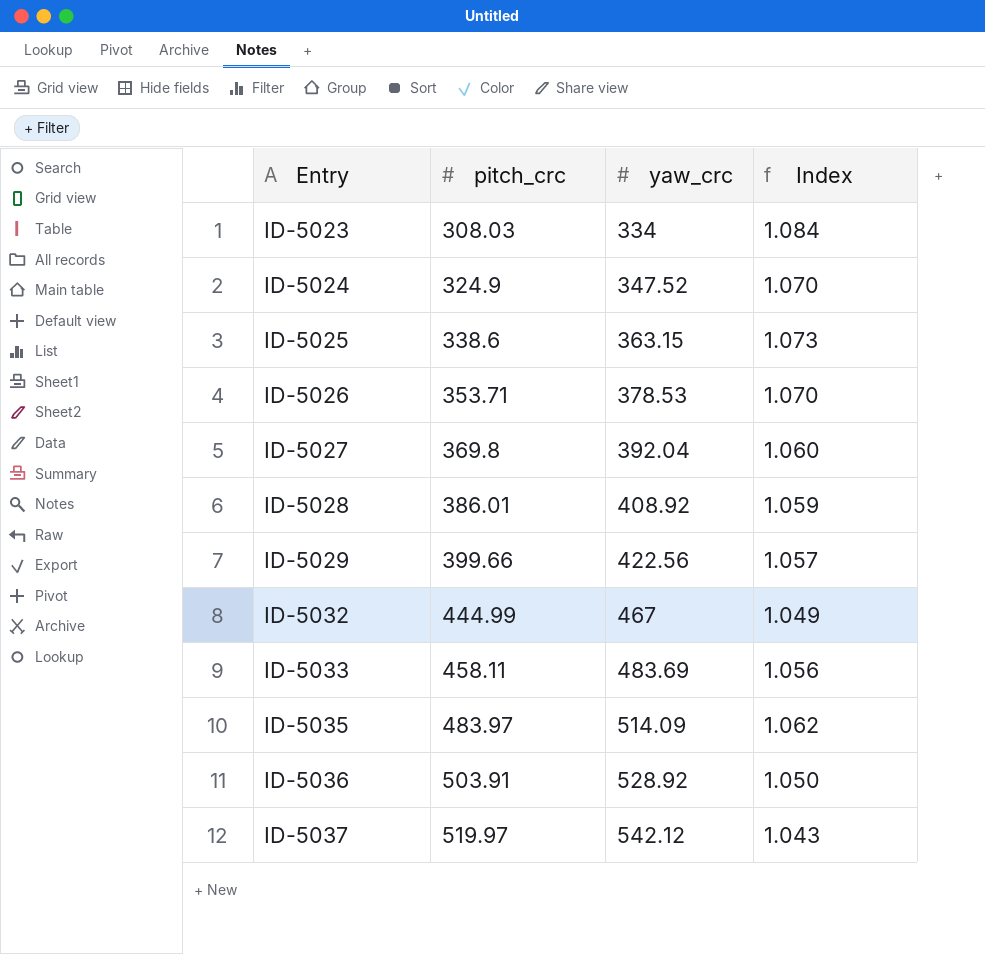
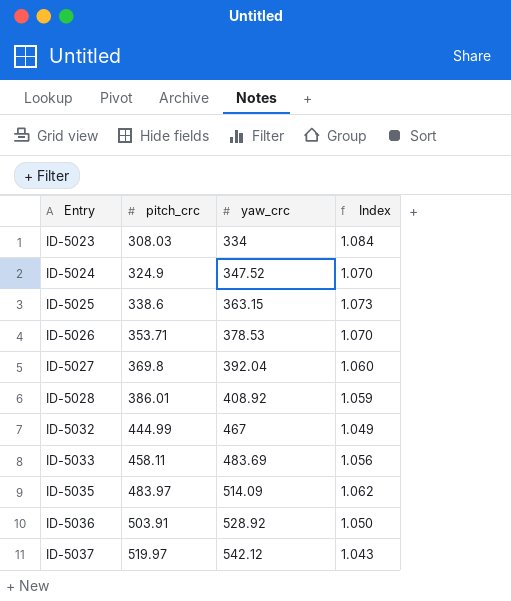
row ID-5029: 399.66 | 422.56 | 1.057 -> none

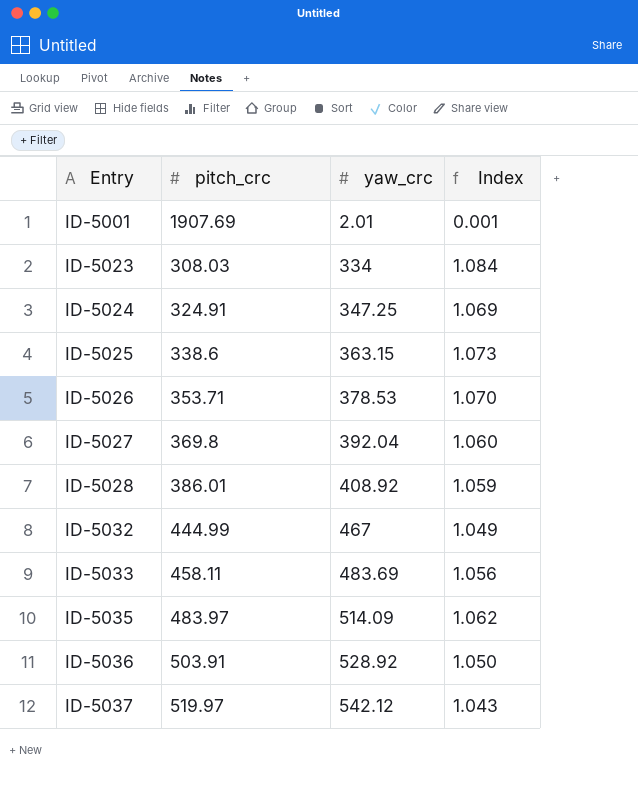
row ID-5001: none -> 1907.69 | 2.01 | 0.001
ID-5024 | pitch_crc: 324.9 -> 324.91
ID-5024 | yaw_crc: 347.52 -> 347.25
ID-5024 | Index: 1.070 -> 1.069

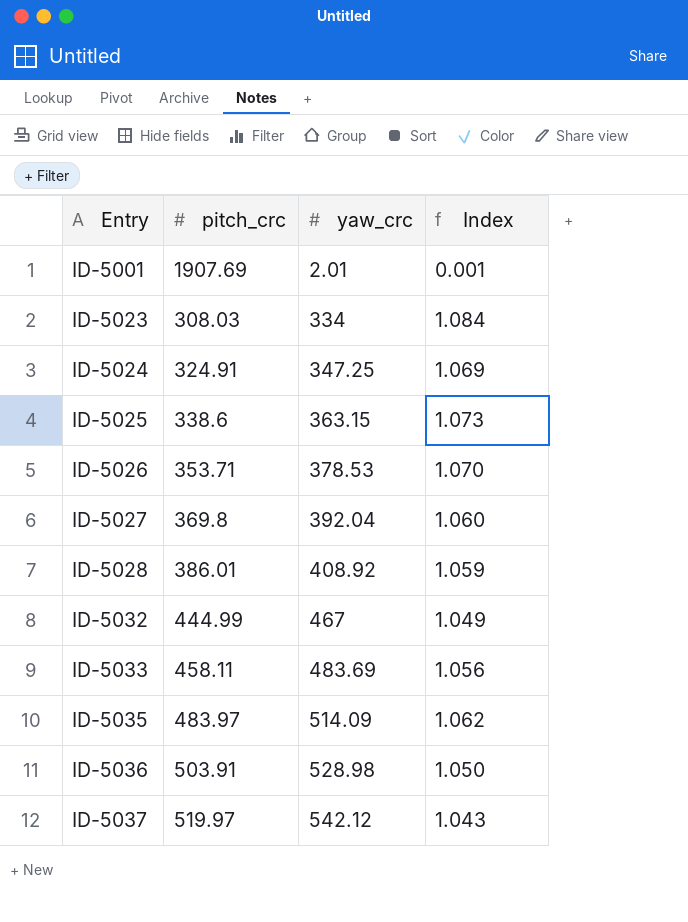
ID-5036 | yaw_crc: 528.92 -> 528.98

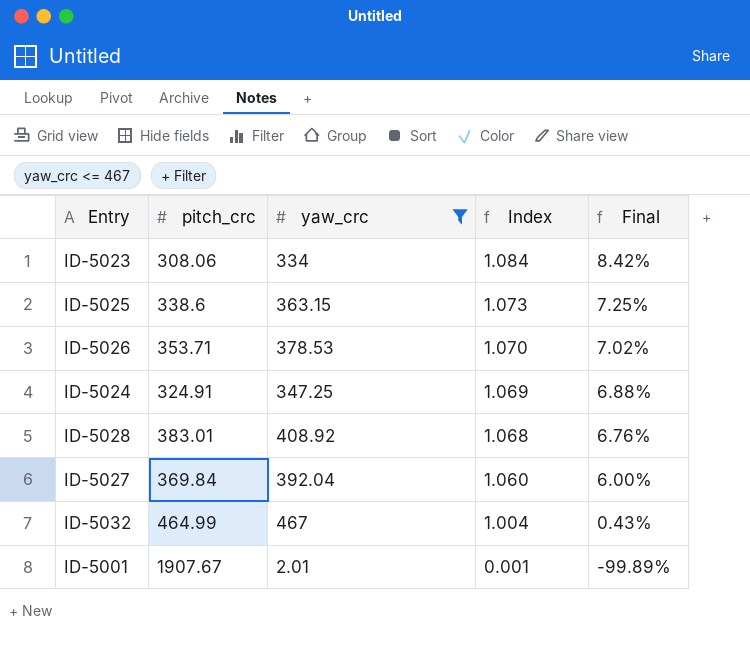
filter: none -> yaw_crc <= 467
row order: Entry ascending -> Index descending
column Final | formula: none -> ([yaw_crc] - [pitch_crc]) / [pitch_crc]
ID-5023 | pitch_crc: 308.03 -> 308.06
ID-5028 | pitch_crc: 386.01 -> 383.01
ID-5028 | Index: 1.059 -> 1.068
ID-5027 | pitch_crc: 369.8 -> 369.84
ID-5032 | pitch_crc: 444.99 -> 464.99
ID-5032 | Index: 1.049 -> 1.004
ID-5001 | pitch_crc: 1907.69 -> 1907.67

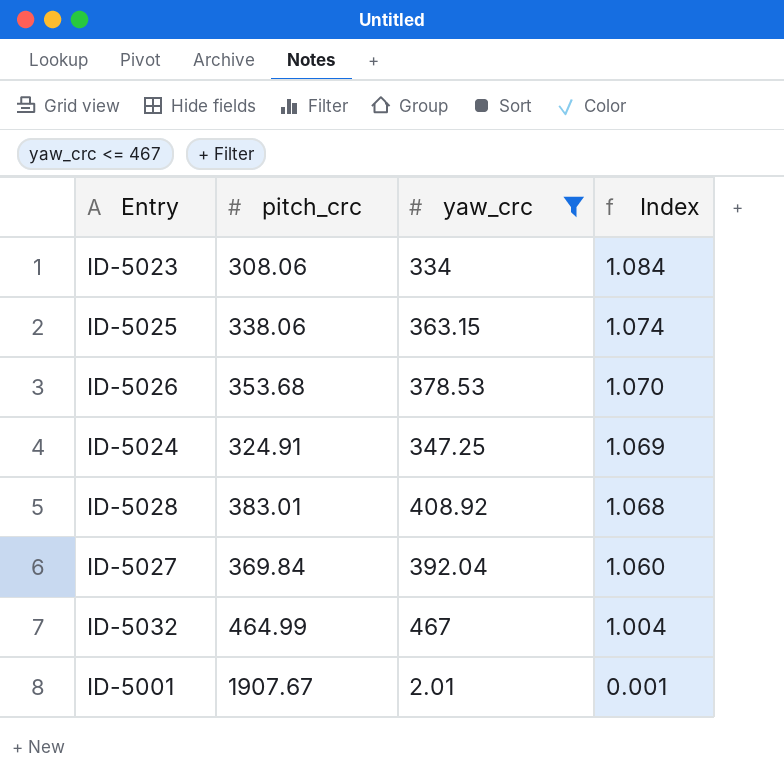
column Final | formula: ([yaw_crc] - [pitch_crc]) / [pitch_crc] -> none
ID-5025 | pitch_crc: 338.6 -> 338.06
ID-5025 | Index: 1.073 -> 1.074
ID-5026 | pitch_crc: 353.71 -> 353.68

